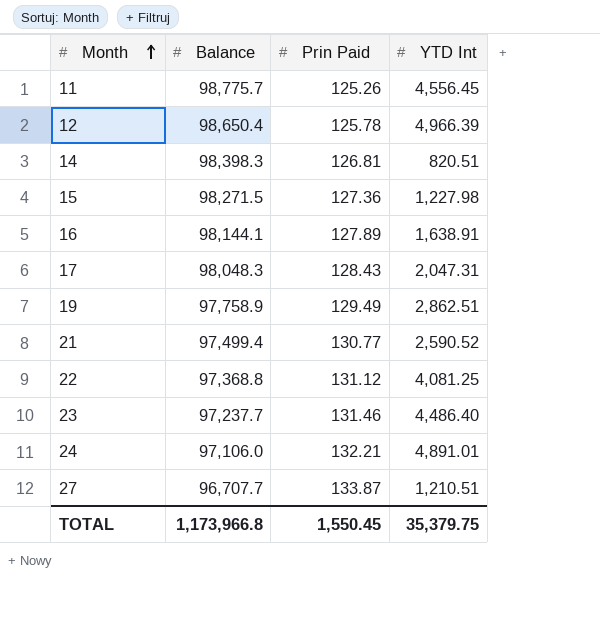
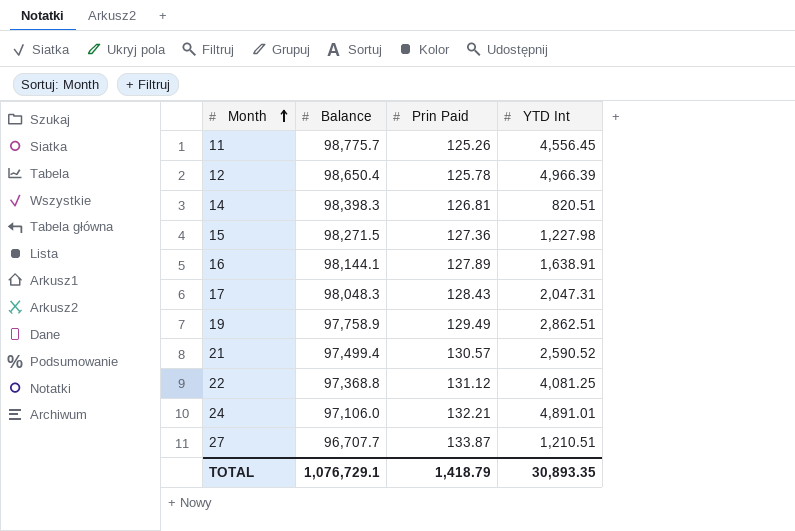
row 23: 97,237.7 | 131.46 | 4,486.40 -> none
21 | Prin Paid: 130.77 -> 130.57
TOTAL | Balance: 1,173,966.8 -> 1,076,729.1
TOTAL | Prin Paid: 1,550.45 -> 1,418.79
TOTAL | YTD Int: 35,379.75 -> 30,893.35

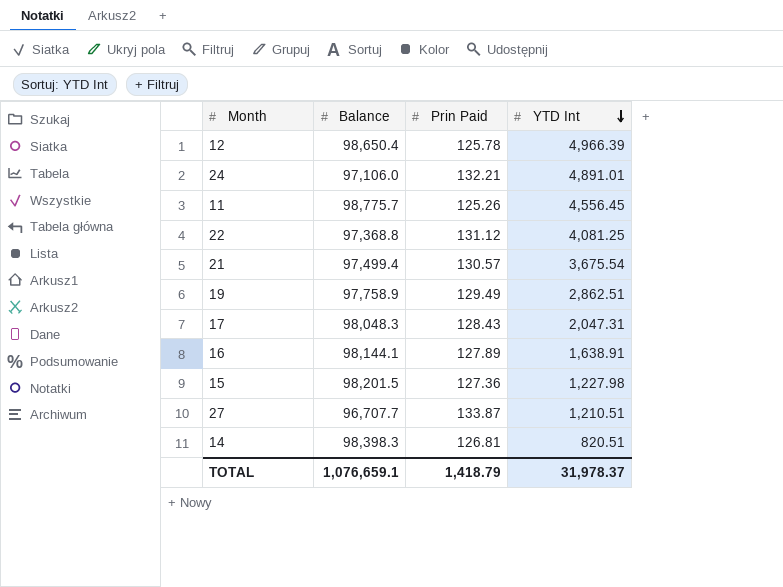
row order: Month ascending -> YTD Int descending
21 | YTD Int: 2,590.52 -> 3,675.54
15 | Balance: 98,271.5 -> 98,201.5
TOTAL | Balance: 1,076,729.1 -> 1,076,659.1
TOTAL | YTD Int: 30,893.35 -> 31,978.37

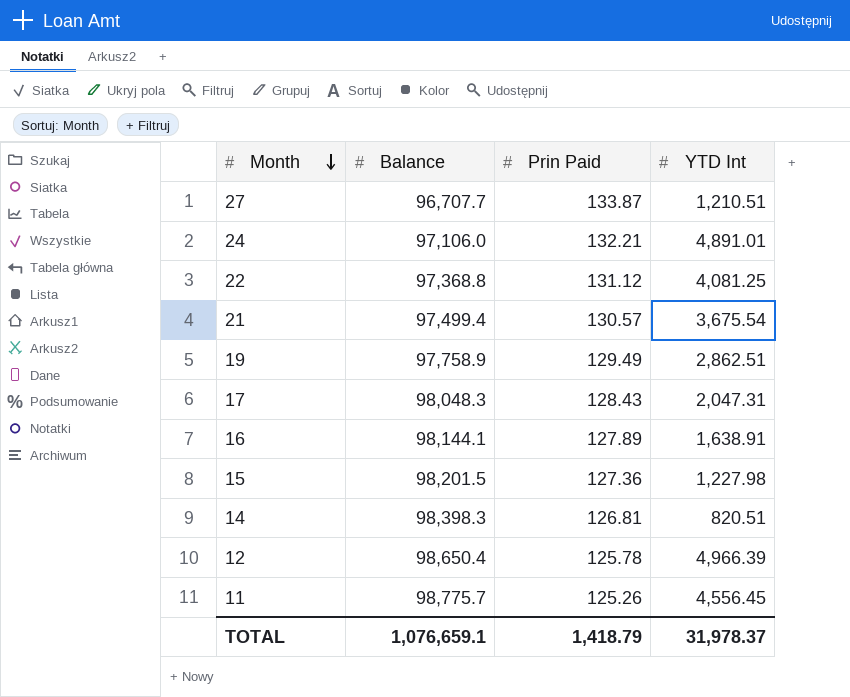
row order: YTD Int descending -> Month descending

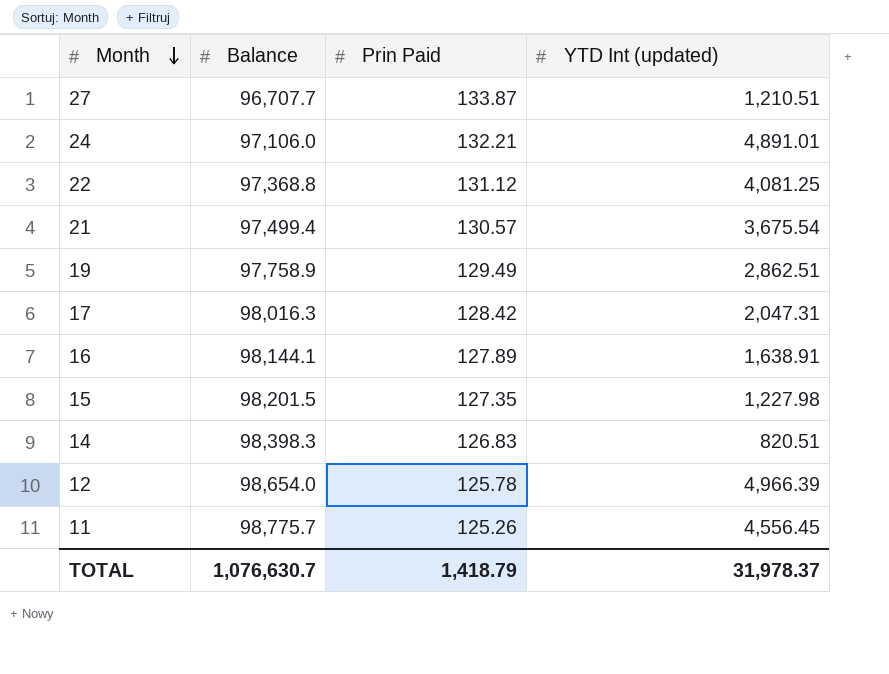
column name: YTD Int -> YTD Int (updated)
17 | Balance: 98,048.3 -> 98,016.3
17 | Prin Paid: 128.43 -> 128.42
15 | Prin Paid: 127.36 -> 127.35
14 | Prin Paid: 126.81 -> 126.83
12 | Balance: 98,650.4 -> 98,654.0
TOTAL | Balance: 1,076,659.1 -> 1,076,630.7

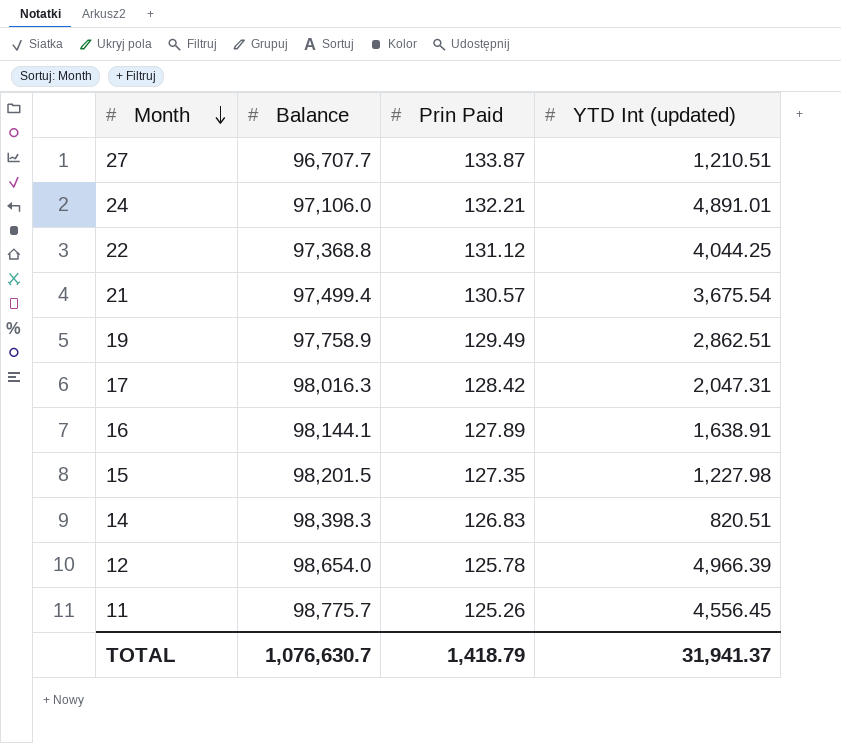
22 | YTD Int (updated): 4,081.25 -> 4,044.25
TOTAL | YTD Int (updated): 31,978.37 -> 31,941.37

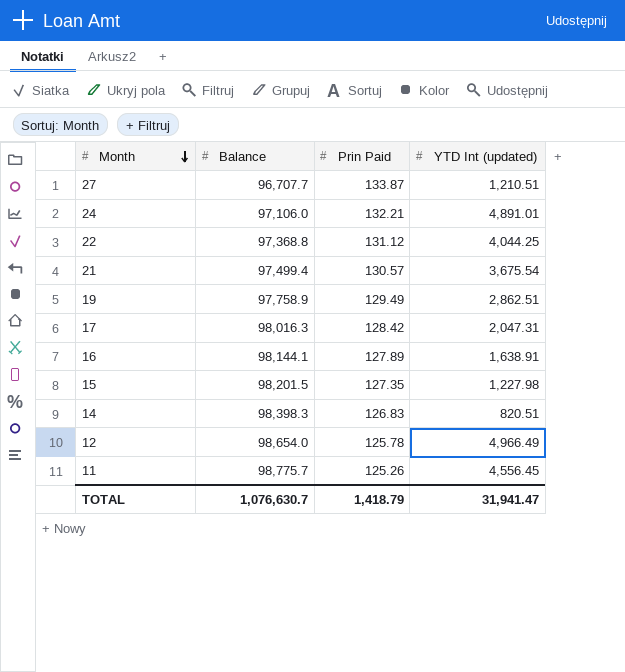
12 | YTD Int (updated): 4,966.39 -> 4,966.49
TOTAL | YTD Int (updated): 31,941.37 -> 31,941.47

